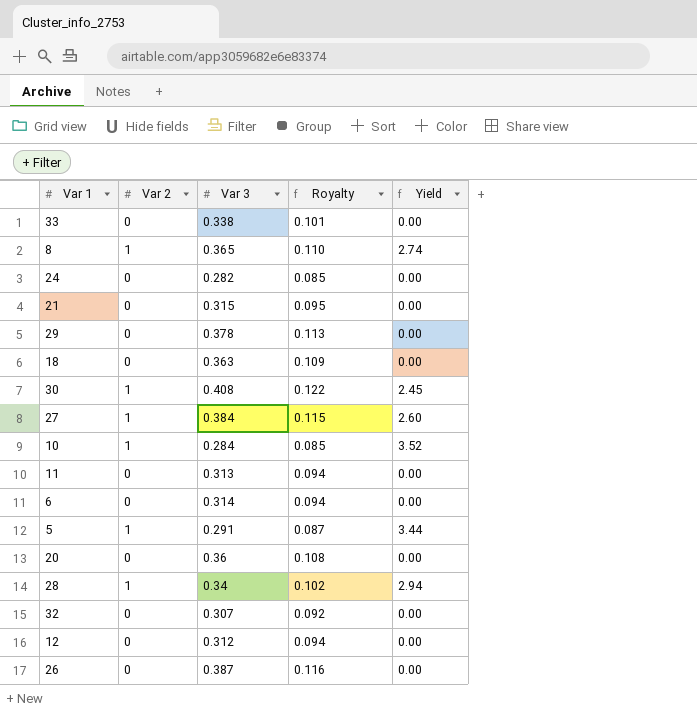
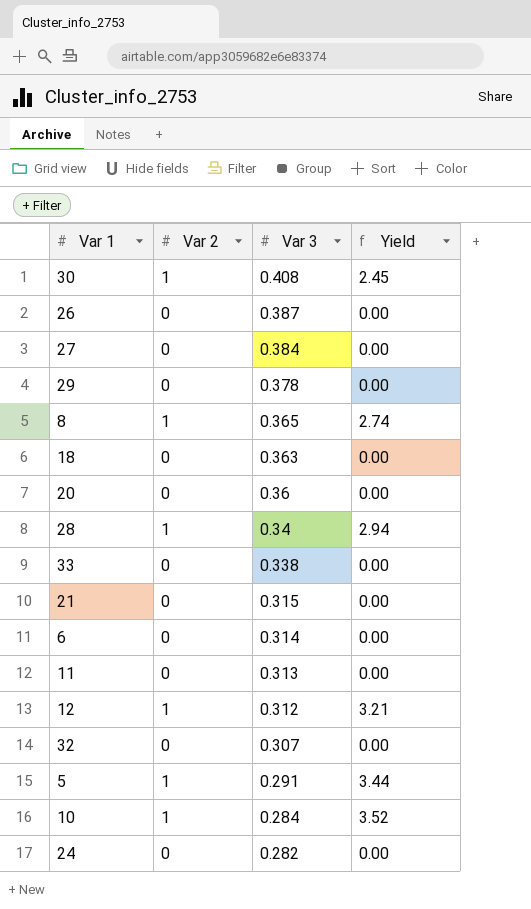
row order: none -> Var 3 descending
column Royalty | formula: [Var 3] * 0.3 -> none
27 | Var 2: 1 -> 0
27 | Yield: 2.60 -> 0.00
12 | Var 2: 0 -> 1
12 | Yield: 0.00 -> 3.21

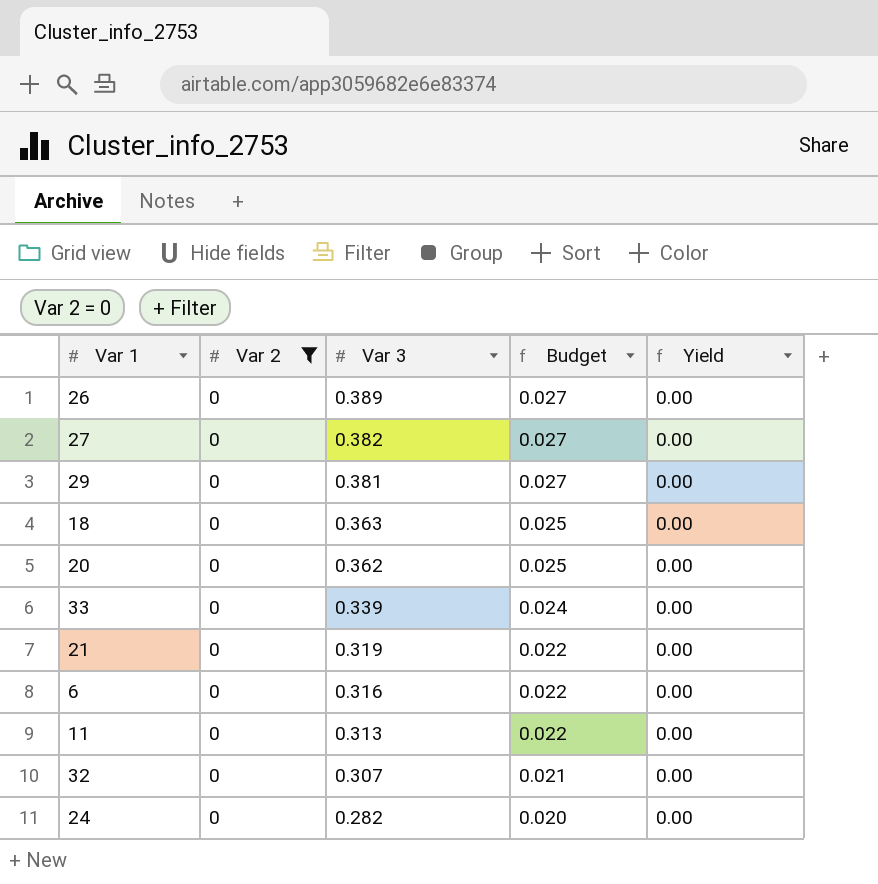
filter: none -> Var 2 = 0
column Budget | formula: none -> [Var 3] * 0.07
26 | Var 3: 0.387 -> 0.389
27 | Var 3: 0.384 -> 0.382
29 | Var 3: 0.378 -> 0.381
20 | Var 3: 0.36 -> 0.362
33 | Var 3: 0.338 -> 0.339
21 | Var 3: 0.315 -> 0.319
6 | Var 3: 0.314 -> 0.316

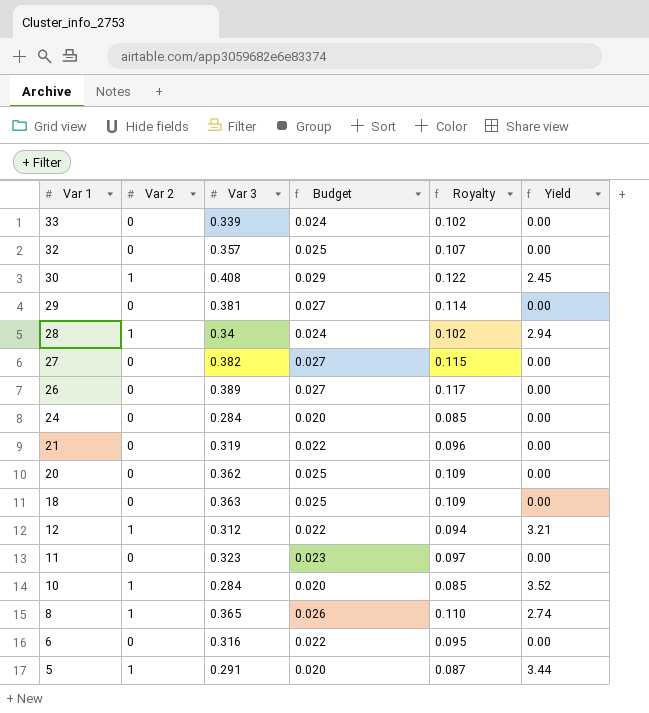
filter: Var 2 = 0 -> none
row order: Var 3 descending -> Var 1 descending
column Royalty | formula: none -> [Var 3] * 0.3
32 | Var 3: 0.307 -> 0.357
32 | Budget: 0.021 -> 0.025
24 | Var 3: 0.282 -> 0.284
11 | Var 3: 0.313 -> 0.323
11 | Budget: 0.022 -> 0.023

